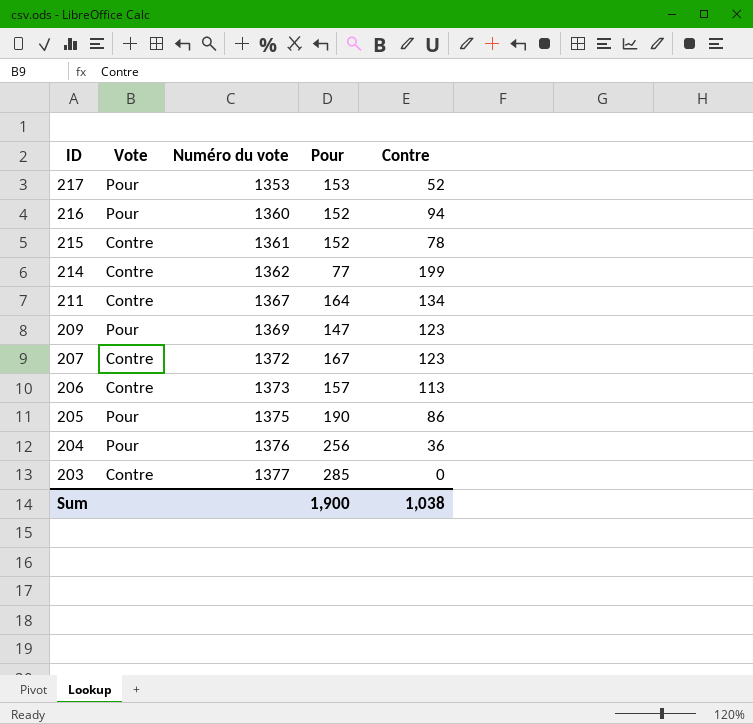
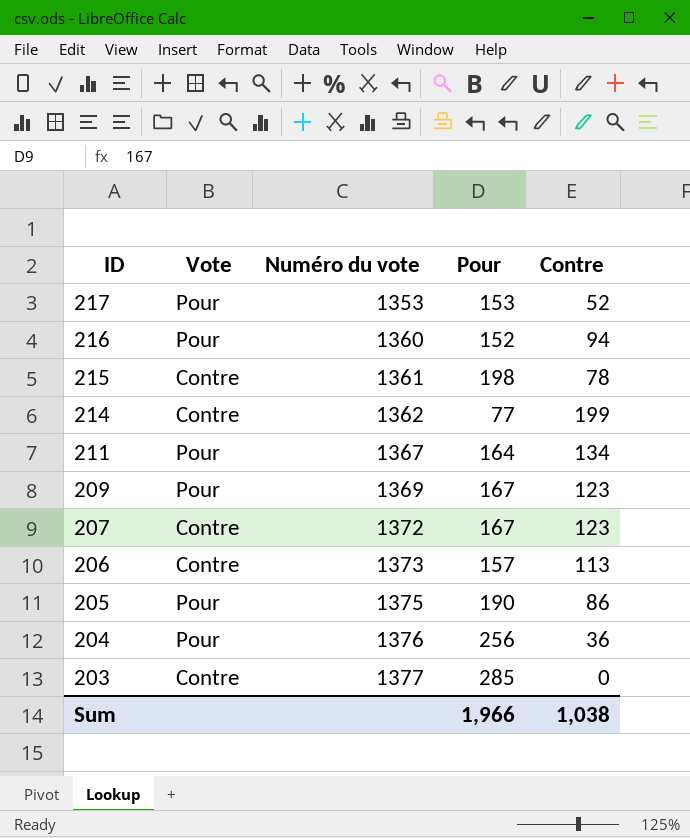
215 | Pour: 152 -> 198
211 | Vote: Contre -> Pour
209 | Pour: 147 -> 167
Sum | Pour: 1,900 -> 1,966

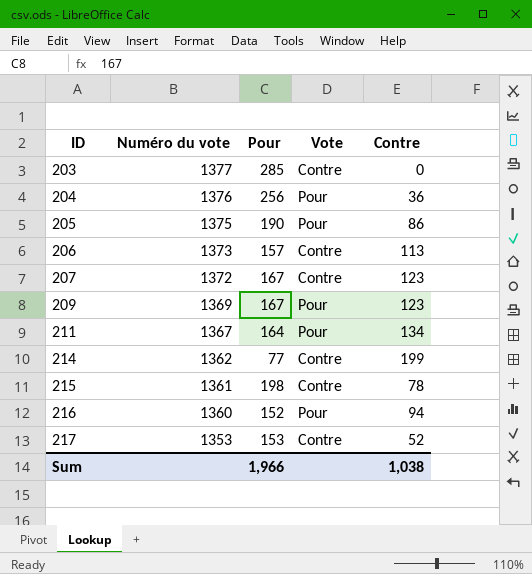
row order: ID descending -> ID ascending
column Vote | position: 2 -> 4
217 | Vote: Pour -> Contre

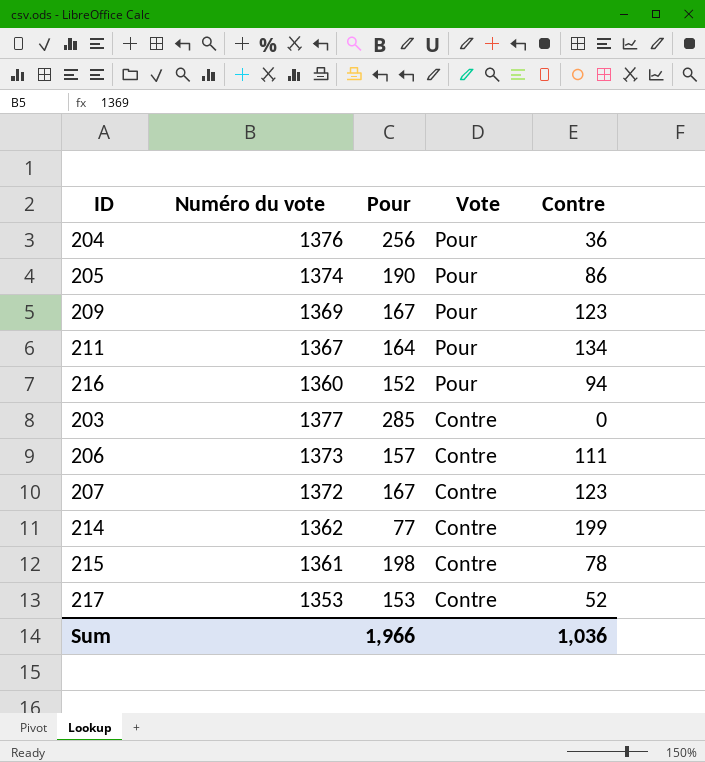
row order: ID ascending -> Vote descending
205 | Numéro du vote: 1375 -> 1374
206 | Contre: 113 -> 111
Sum | Contre: 1,038 -> 1,036

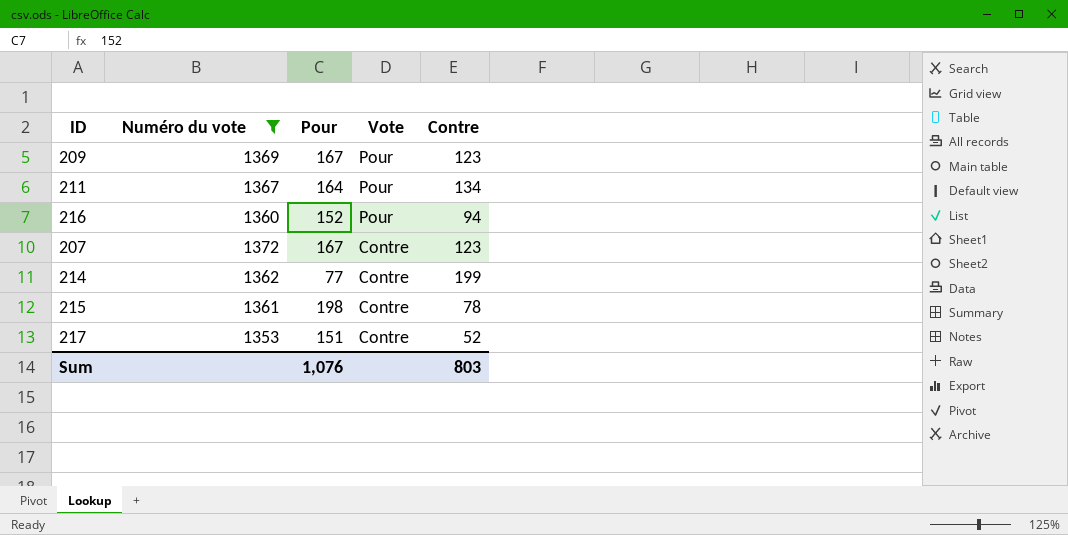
filter: none -> Numéro du vote <= 1372
217 | Pour: 153 -> 151
Sum | Pour: 1,966 -> 1,076
Sum | Contre: 1,036 -> 803

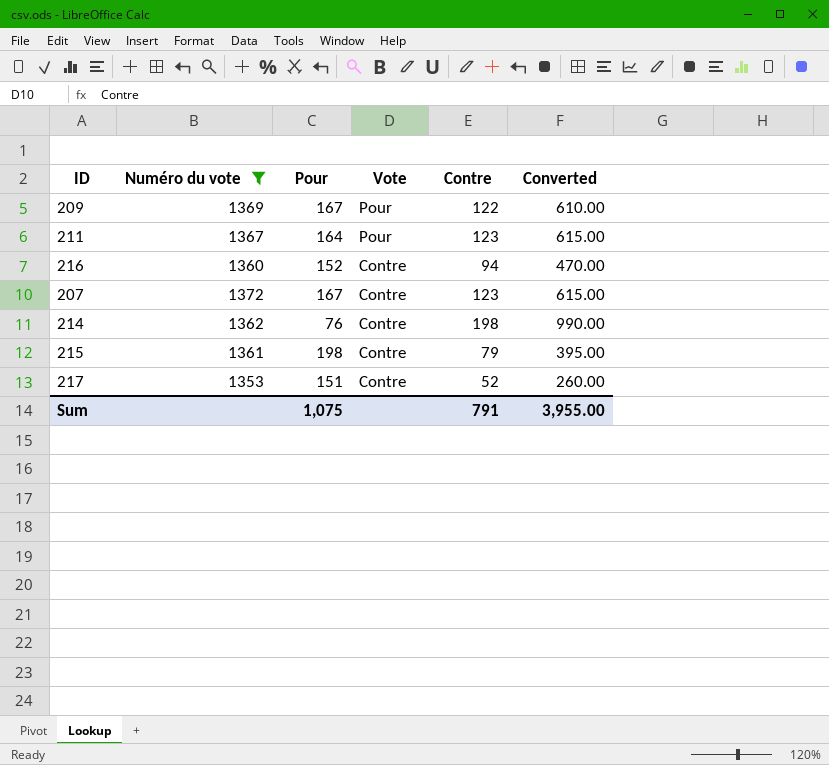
column Converted | formula: none -> [Contre] * 5
209 | Contre: 123 -> 122
211 | Contre: 134 -> 123
216 | Vote: Pour -> Contre
214 | Pour: 77 -> 76
214 | Contre: 199 -> 198
215 | Contre: 78 -> 79
Sum | Pour: 1,076 -> 1,075
Sum | Contre: 803 -> 791

